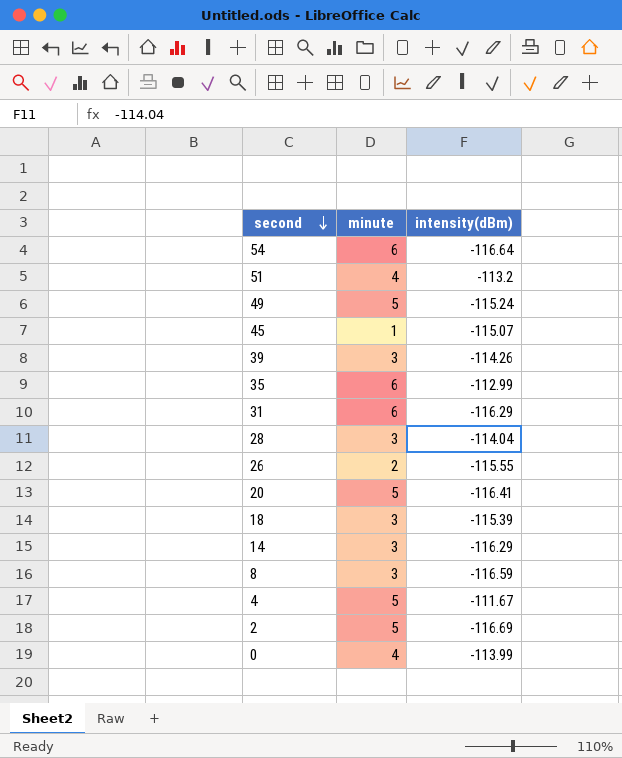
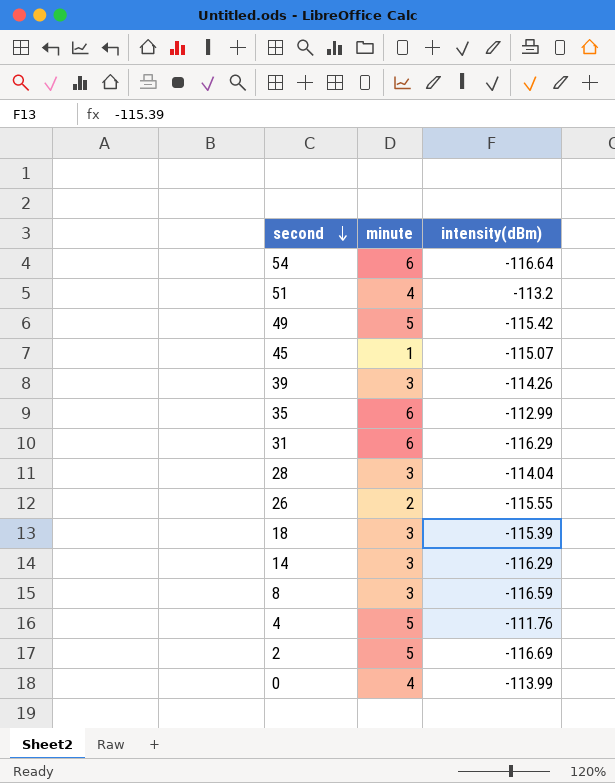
row 20: 5 | -116.41 -> none
49 | intensity(dBm): -115.24 -> -115.42
4 | intensity(dBm): -111.67 -> -111.76

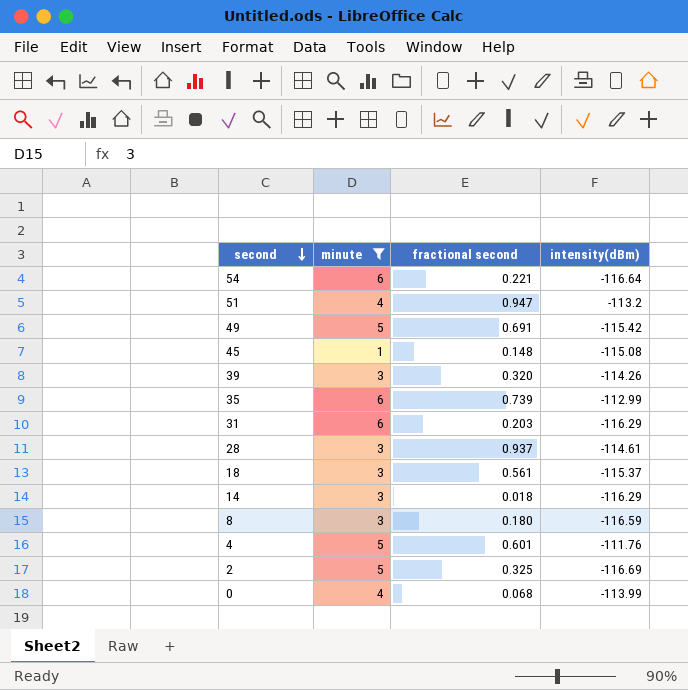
filter: none -> minute != 2
column fractional second | position: none -> 3
45 | intensity(dBm): -115.07 -> -115.08
28 | intensity(dBm): -114.04 -> -114.61
18 | intensity(dBm): -115.39 -> -115.37

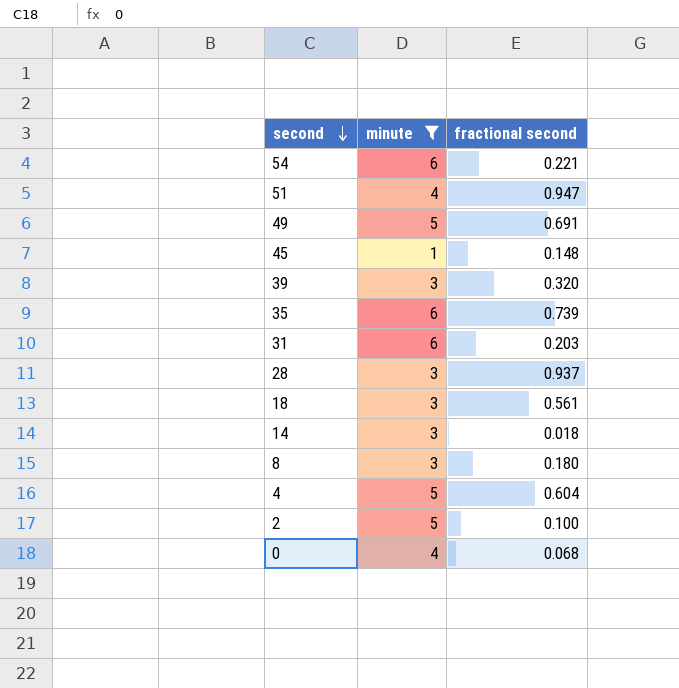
column intensity(dBm) | position: 4 -> none
4 | fractional second: 0.601 -> 0.604
2 | fractional second: 0.325 -> 0.100

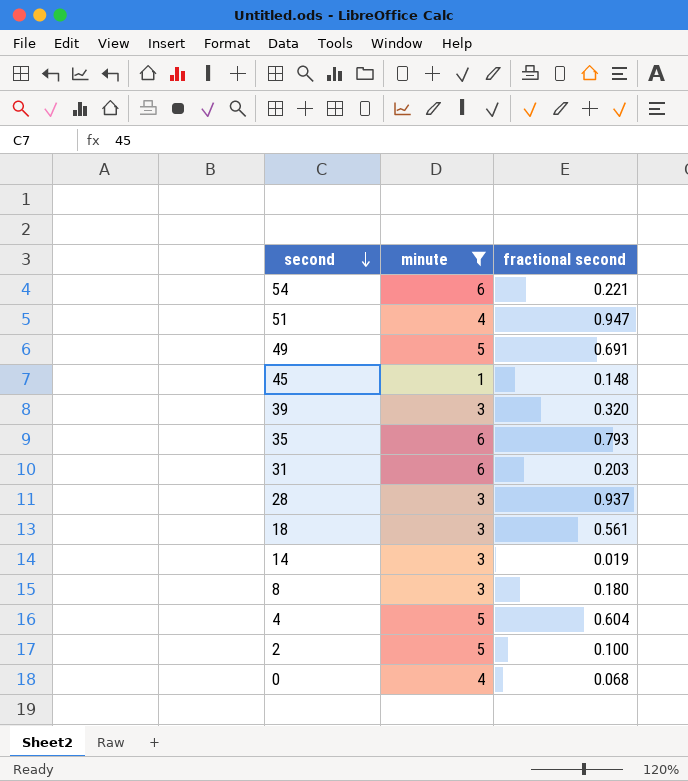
35 | fractional second: 0.739 -> 0.793
14 | fractional second: 0.018 -> 0.019

